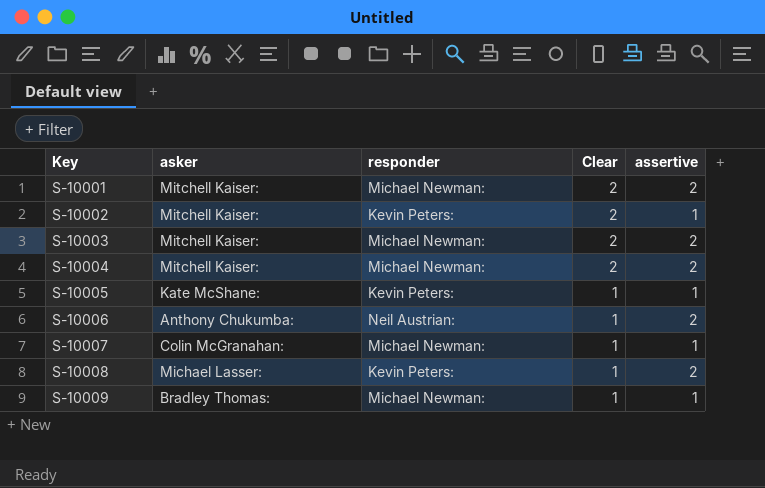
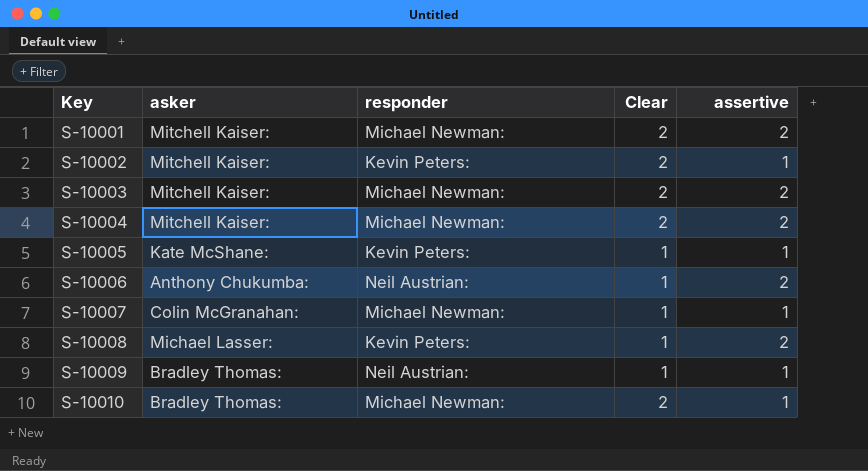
S-10009 | responder: Michael Newman: -> Neil Austrian:
row S-10010: none -> Bradley Thomas: | Michael Newman: | 2 | 1

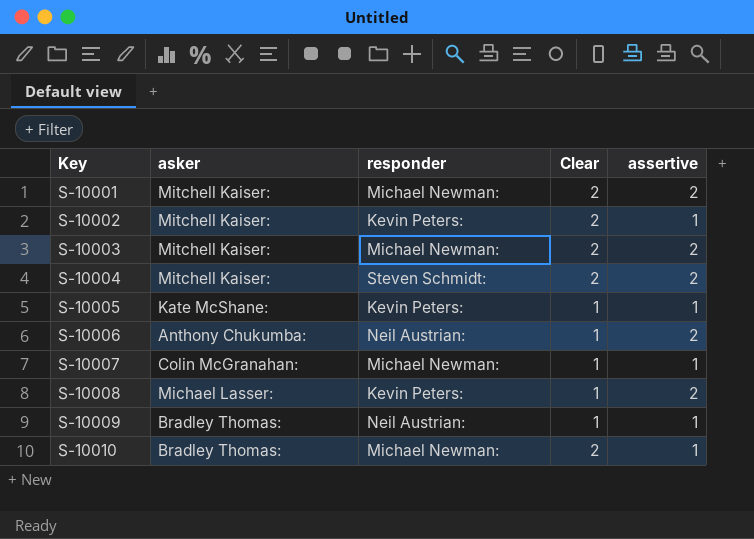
S-10004 | responder: Michael Newman: -> Steven Schmidt:

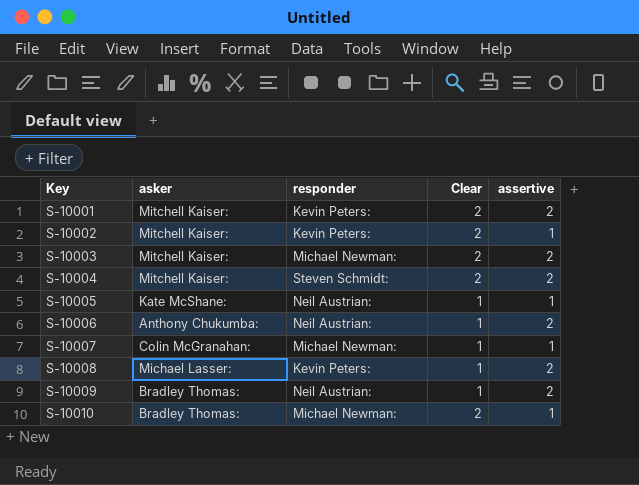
S-10001 | responder: Michael Newman: -> Kevin Peters:
S-10005 | responder: Kevin Peters: -> Neil Austrian:
S-10009 | assertive: 1 -> 2

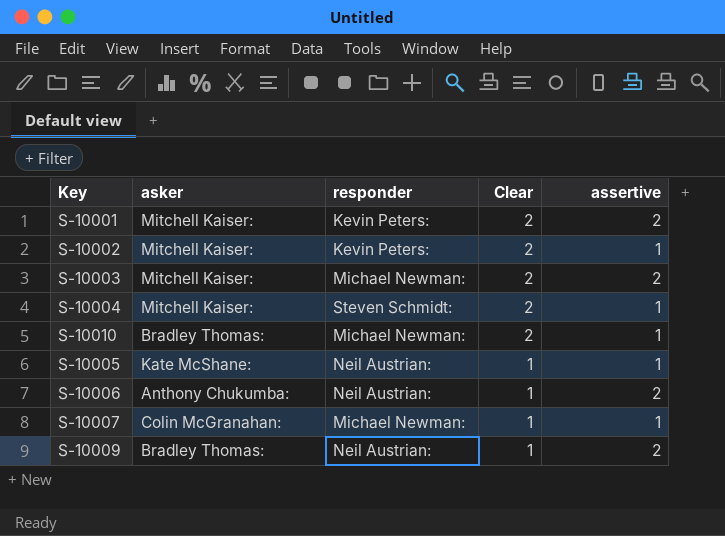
row order: Key ascending -> Clear descending
row S-10008: Michael Lasser: | Kevin Peters: | 1 | 2 -> none
S-10004 | assertive: 2 -> 1

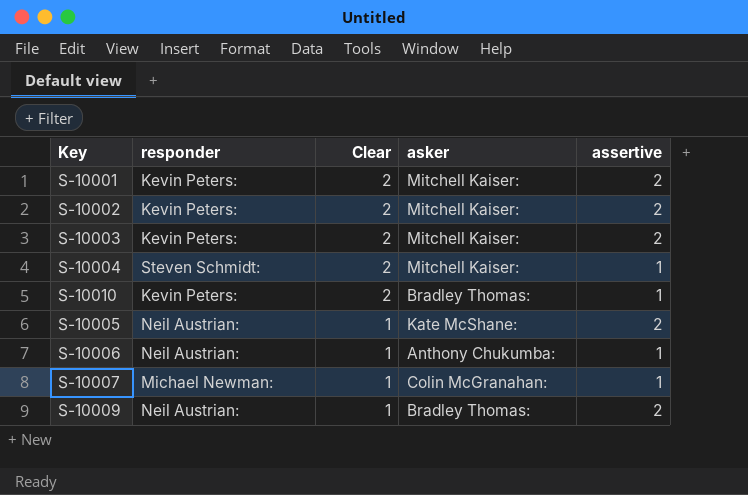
column asker | position: 2 -> 4
S-10002 | assertive: 1 -> 2
S-10003 | responder: Michael Newman: -> Kevin Peters:
S-10010 | responder: Michael Newman: -> Kevin Peters:
S-10005 | assertive: 1 -> 2
S-10006 | assertive: 2 -> 1

